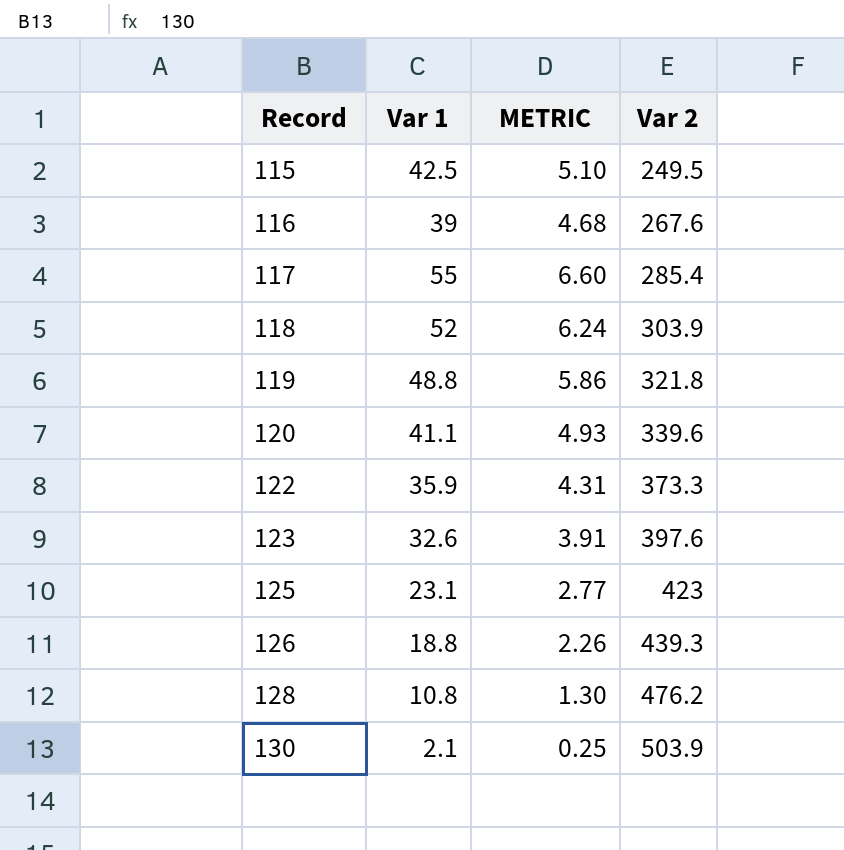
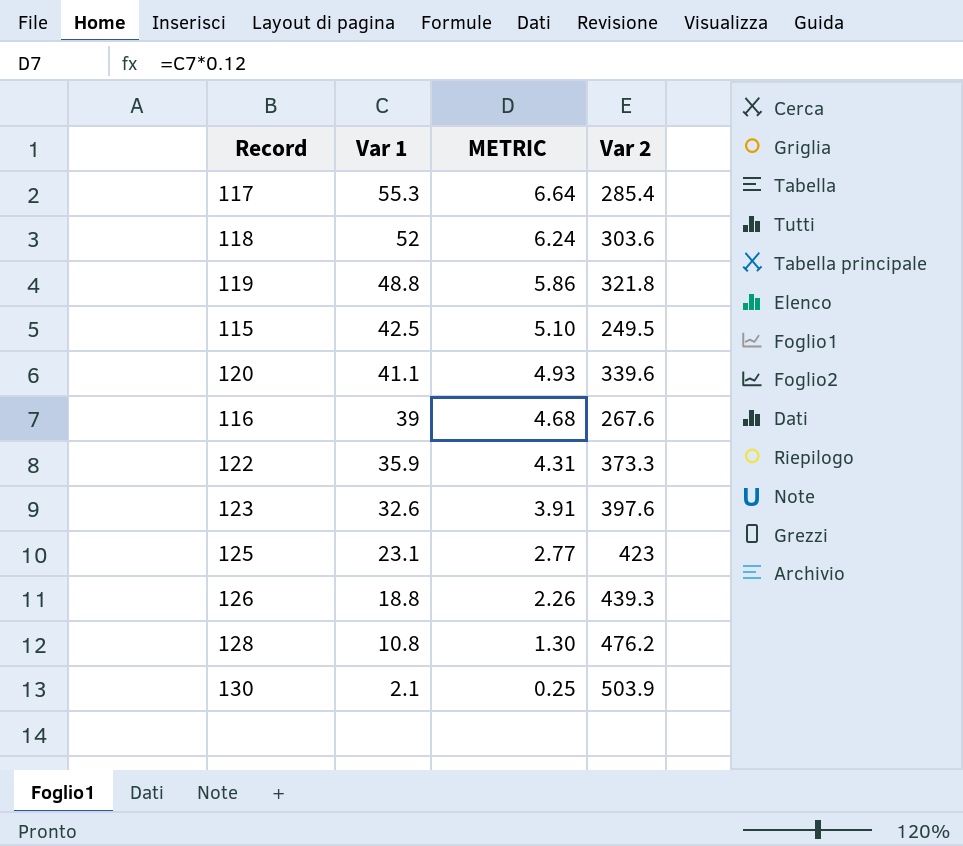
row order: Record ascending -> Var 1 descending
117 | Var 1: 55 -> 55.3
117 | METRIC: 6.60 -> 6.64
118 | Var 2: 303.9 -> 303.6

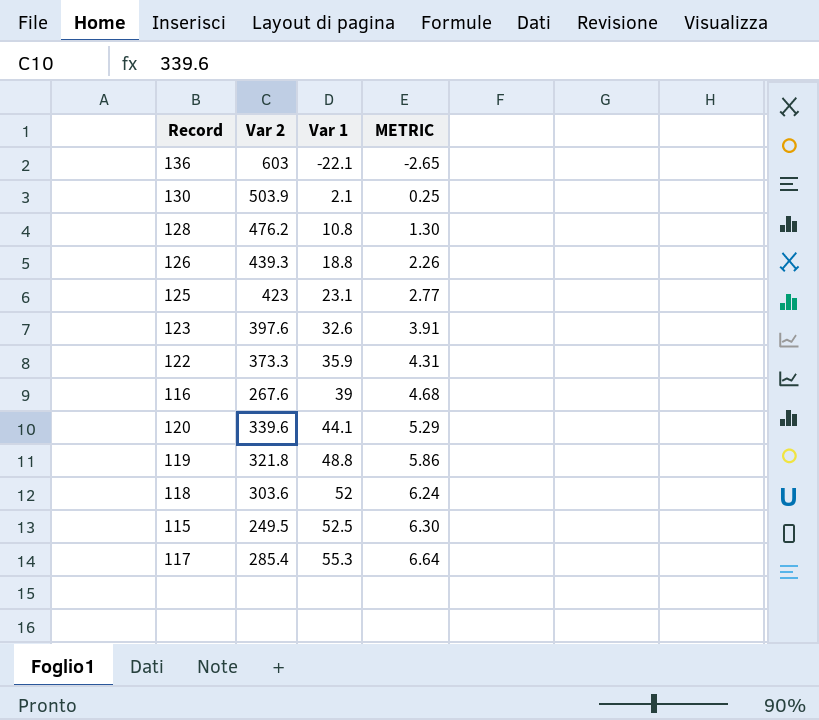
row order: Var 1 descending -> Var 1 ascending
column Var 2 | position: 4 -> 2
row 136: none -> 603 | -22.1 | -2.65
120 | Var 1: 41.1 -> 44.1
120 | METRIC: 4.93 -> 5.29
115 | Var 1: 42.5 -> 52.5
115 | METRIC: 5.10 -> 6.30

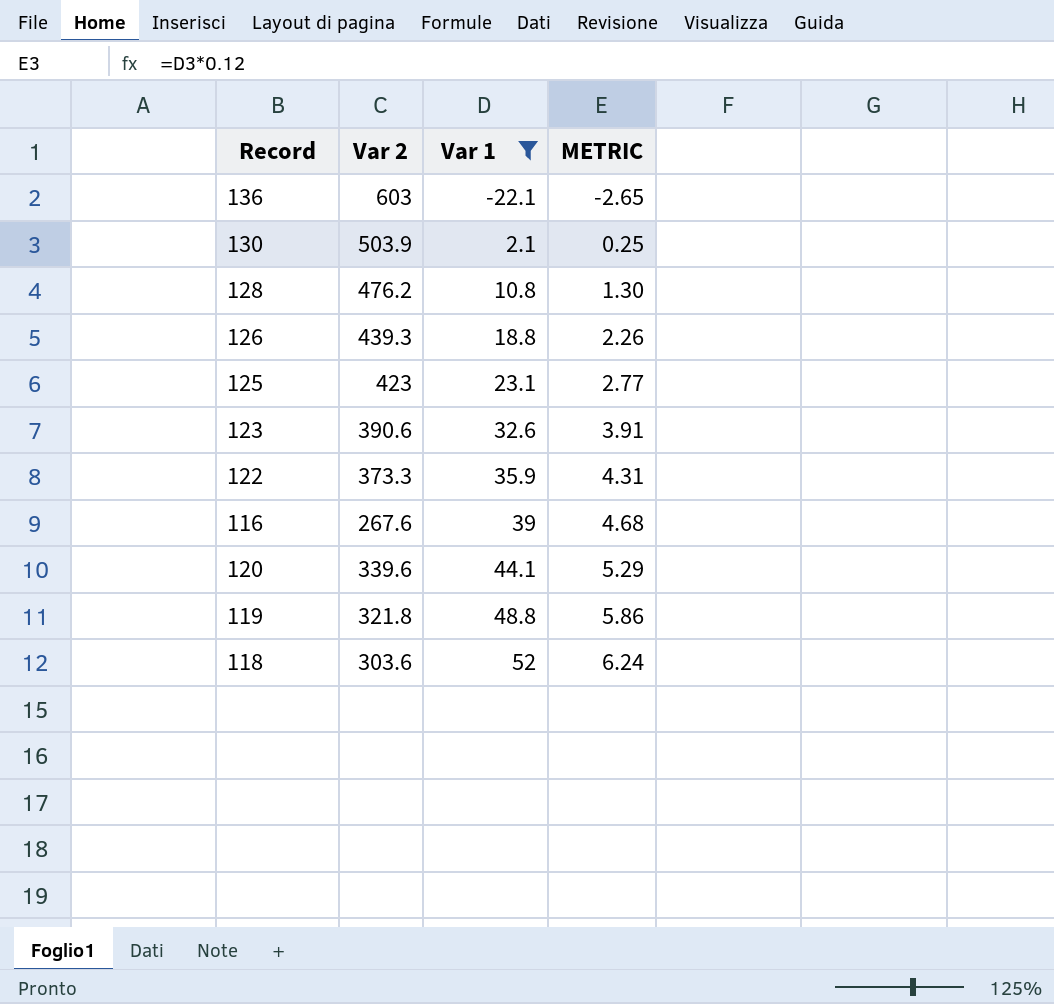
filter: none -> Var 1 <= 52
123 | Var 2: 397.6 -> 390.6

